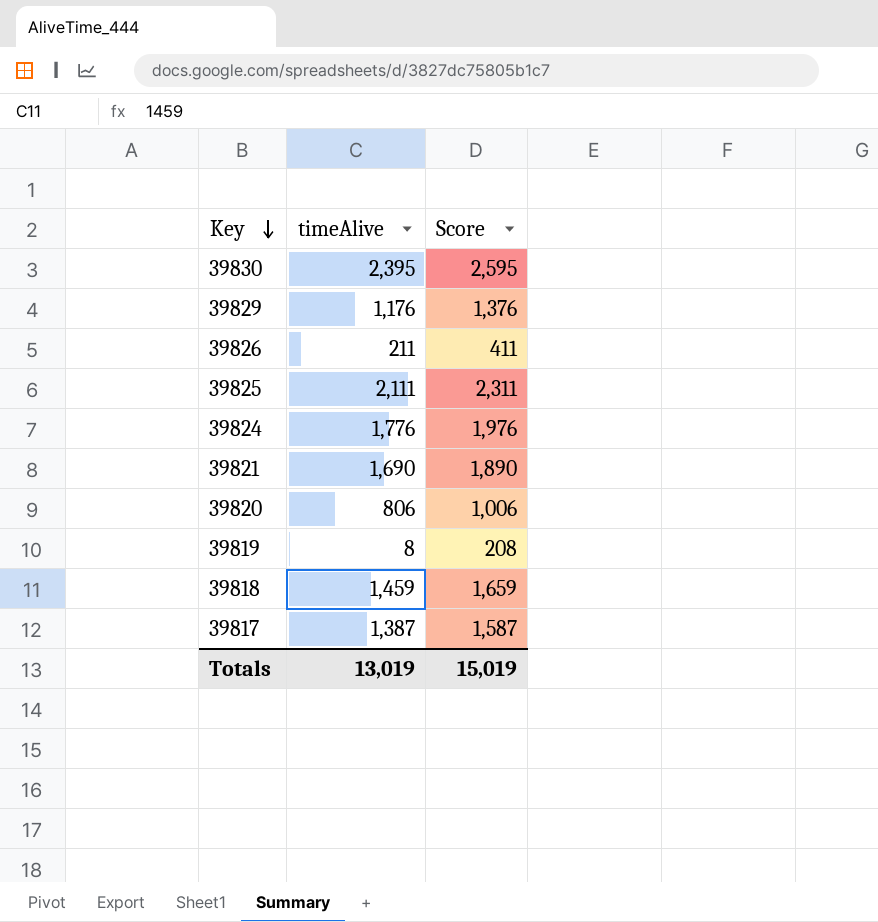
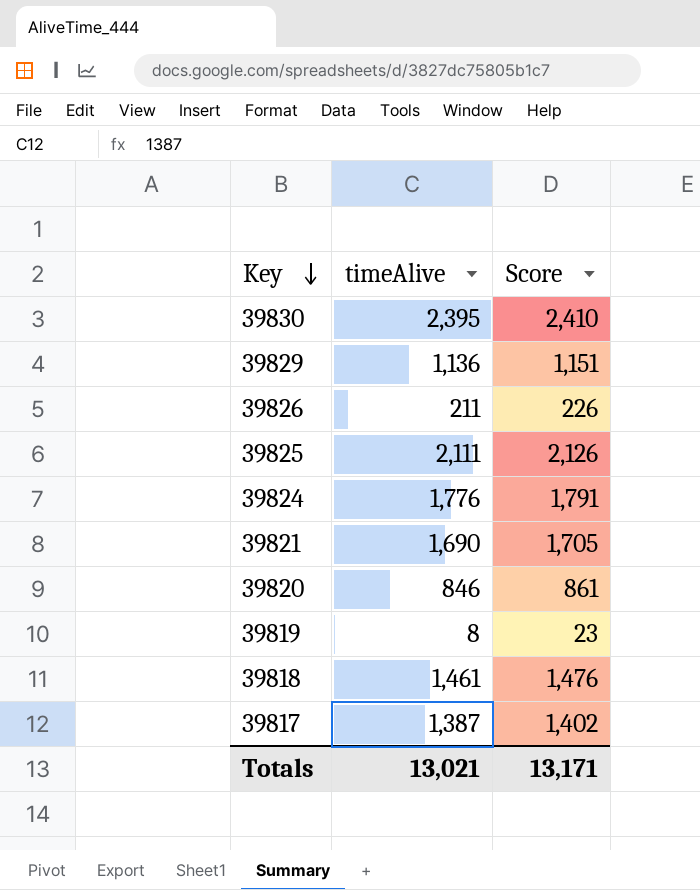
column Score | formula: [timeAlive] + 200 -> [timeAlive] + 15
39829 | timeAlive: 1,176 -> 1,136
39820 | timeAlive: 806 -> 846
39818 | timeAlive: 1,459 -> 1,461
Totals | timeAlive: 13,019 -> 13,021
Totals | Score: 15,019 -> 13,171

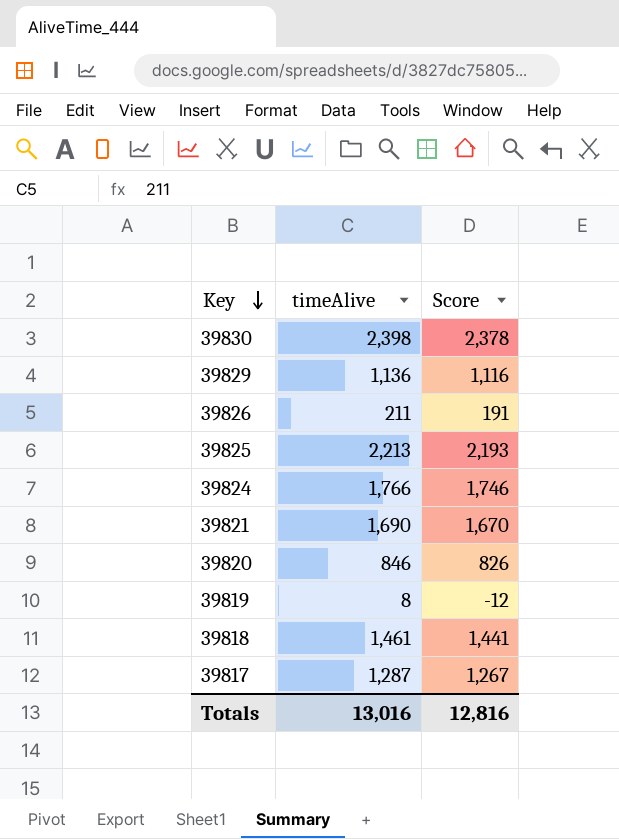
column Score | formula: [timeAlive] + 15 -> [timeAlive] - 20
39830 | timeAlive: 2,395 -> 2,398
39825 | timeAlive: 2,111 -> 2,213
39824 | timeAlive: 1,776 -> 1,766
39817 | timeAlive: 1,387 -> 1,287
Totals | timeAlive: 13,021 -> 13,016
Totals | Score: 13,171 -> 12,816

